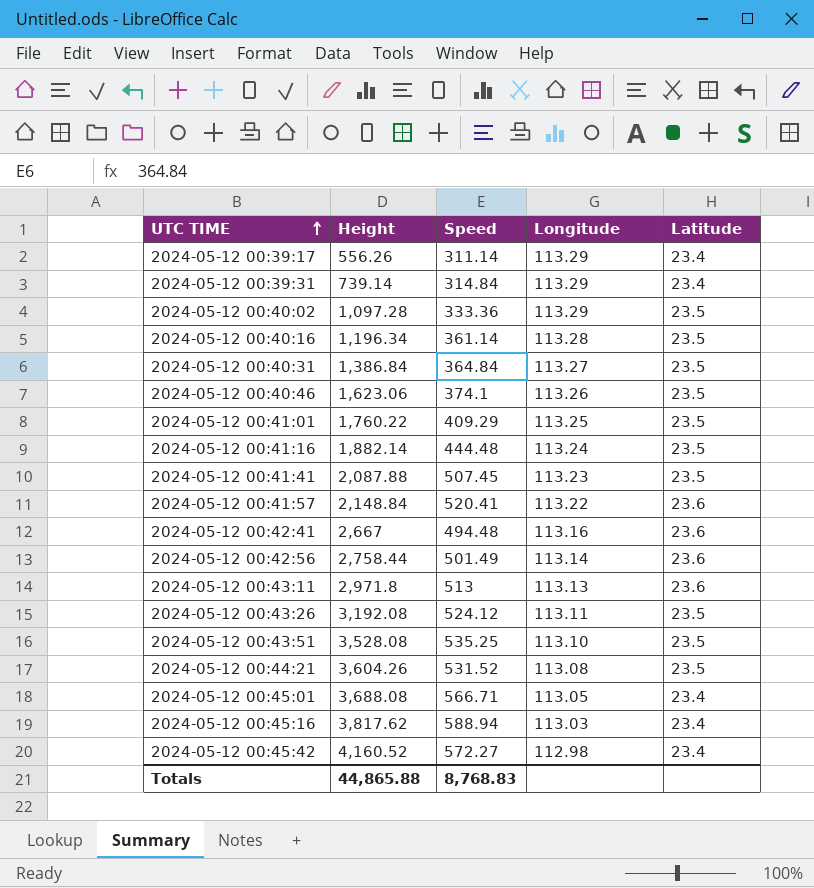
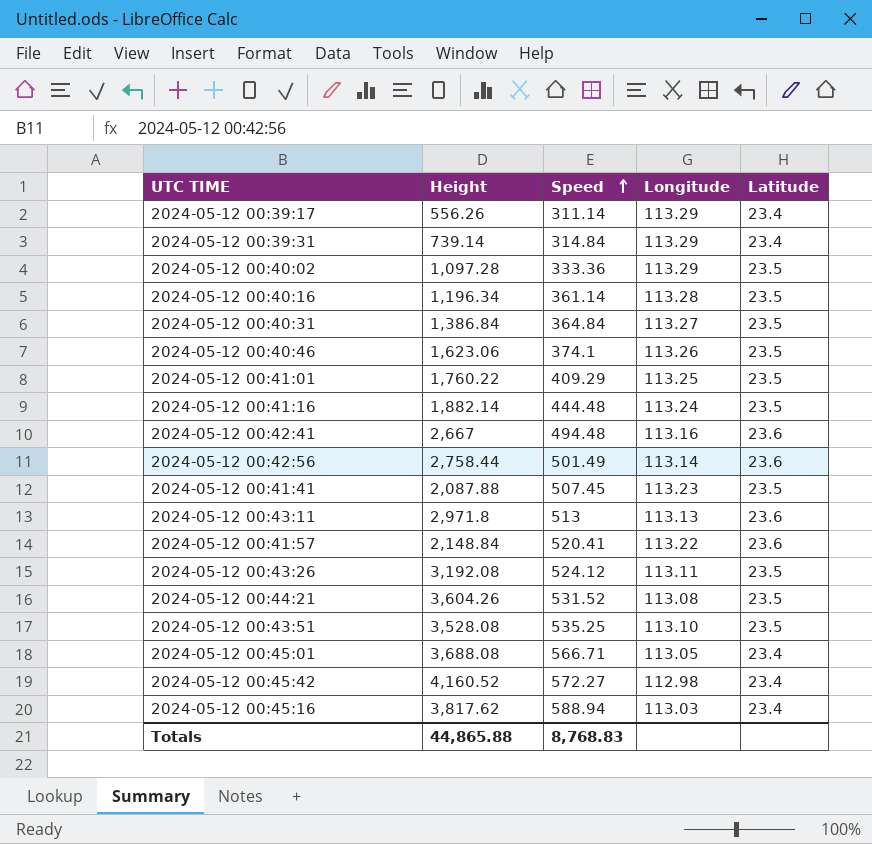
row order: UTC TIME ascending -> Speed ascending

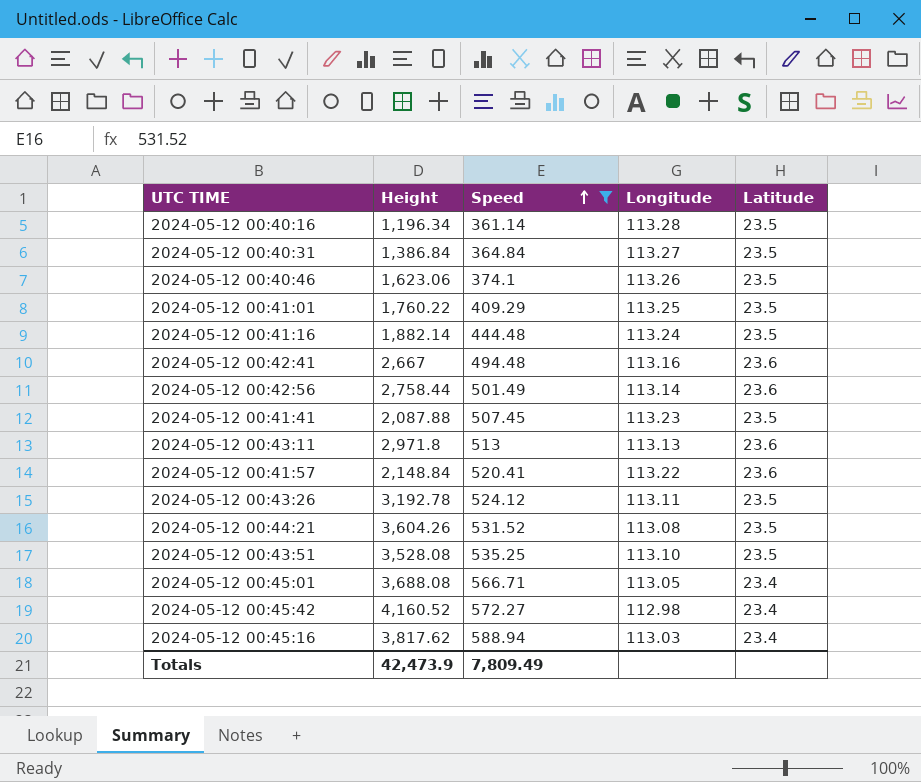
filter: none -> Speed >= 361.14
2024-05-12 00:43:26 | Height: 3,192.08 -> 3,192.78
Totals | Height: 44,865.88 -> 42,473.9
Totals | Speed: 8,768.83 -> 7,809.49

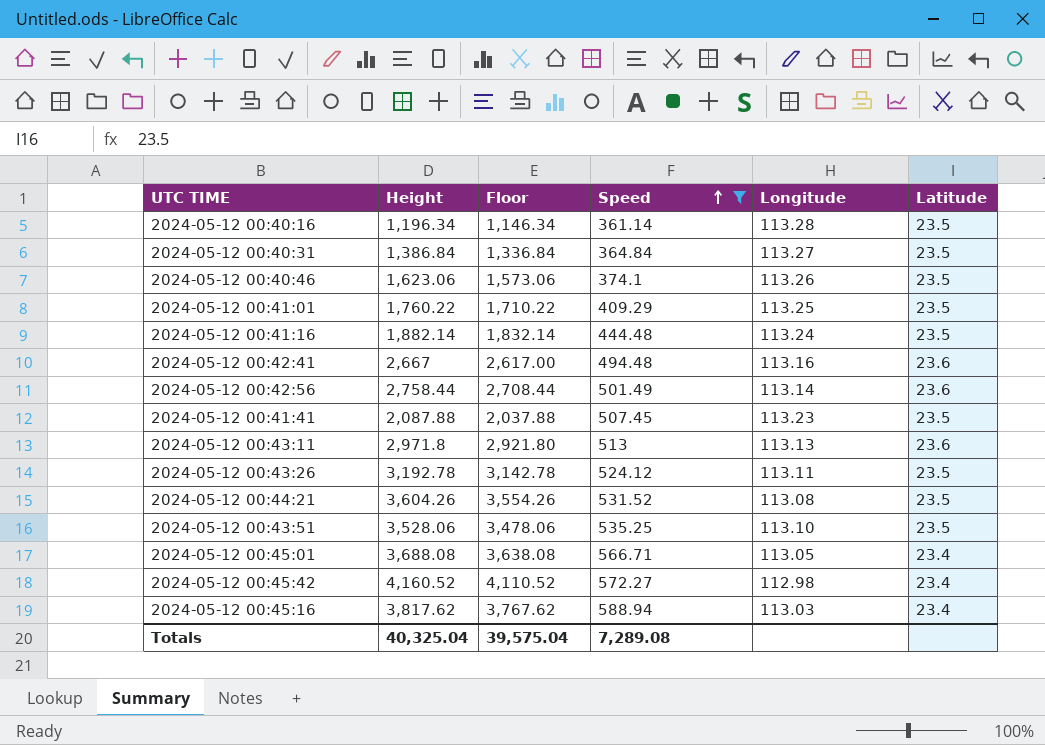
column Floor | formula: none -> [Height] - 50
row 2024-05-12 00:41:57: 2,148.84 | 520.41 | 113.22 | 23.6 -> none
2024-05-12 00:43:51 | Height: 3,528.08 -> 3,528.06
Totals | Height: 42,473.9 -> 40,325.04
Totals | Speed: 7,809.49 -> 7,289.08

